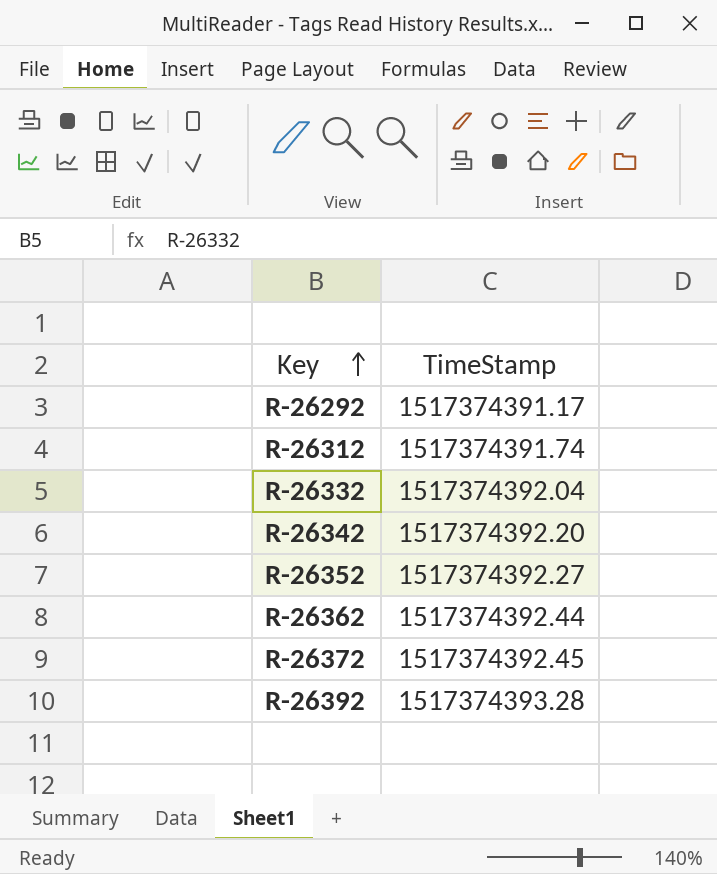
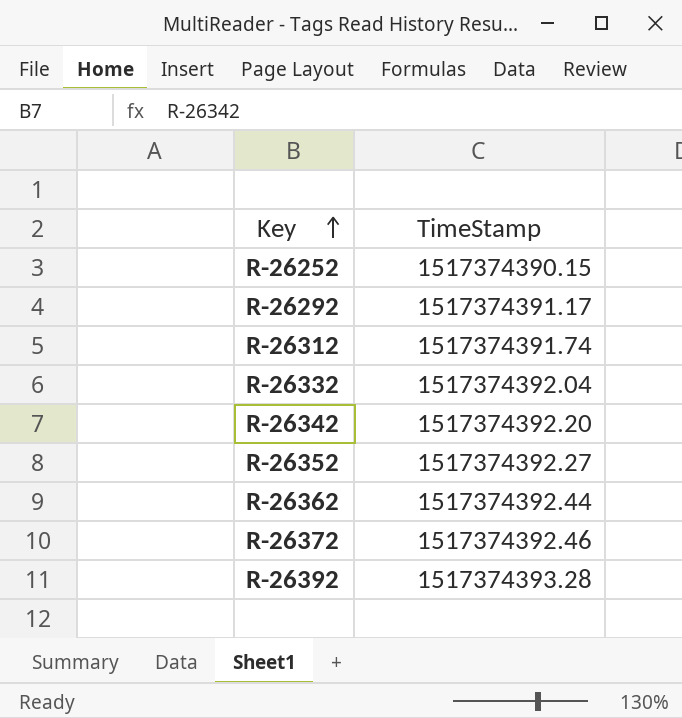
row R-26252: none -> 1517374390.15
R-26372 | TimeStamp: 1517374392.45 -> 1517374392.46

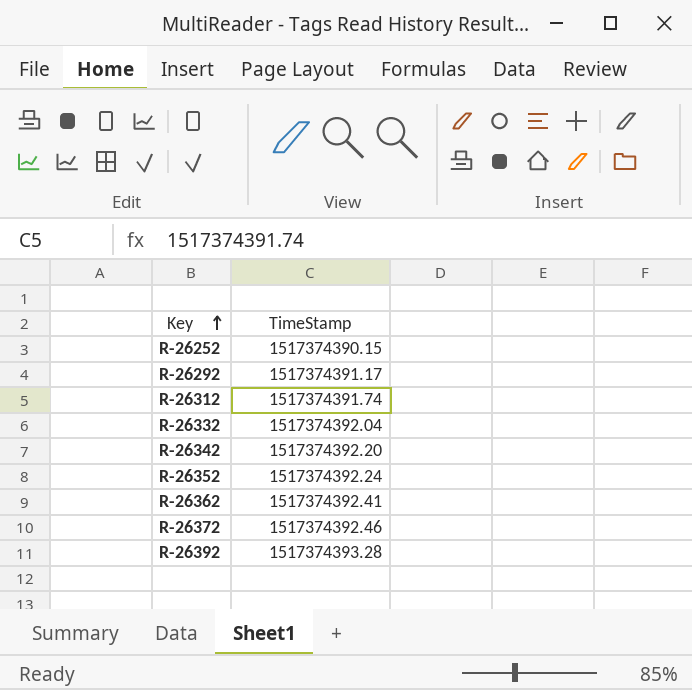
R-26352 | TimeStamp: 1517374392.27 -> 1517374392.24
R-26362 | TimeStamp: 1517374392.44 -> 1517374392.41

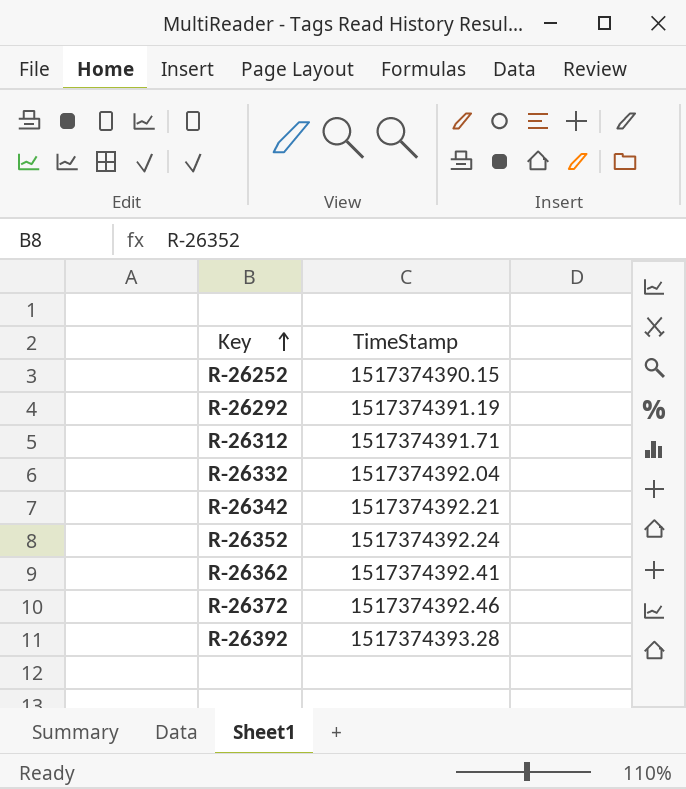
R-26292 | TimeStamp: 1517374391.17 -> 1517374391.19
R-26312 | TimeStamp: 1517374391.74 -> 1517374391.71
R-26342 | TimeStamp: 1517374392.20 -> 1517374392.21

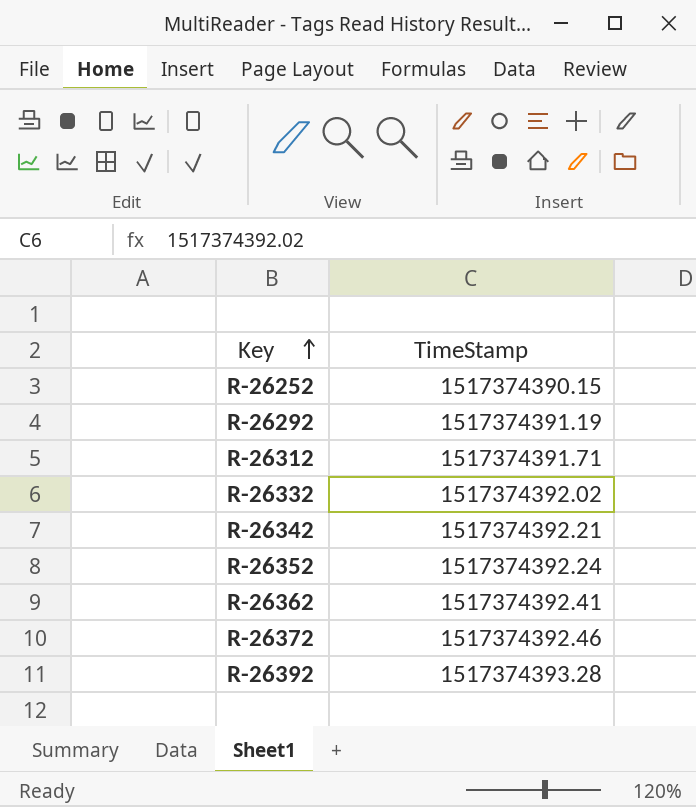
R-26332 | TimeStamp: 1517374392.04 -> 1517374392.02

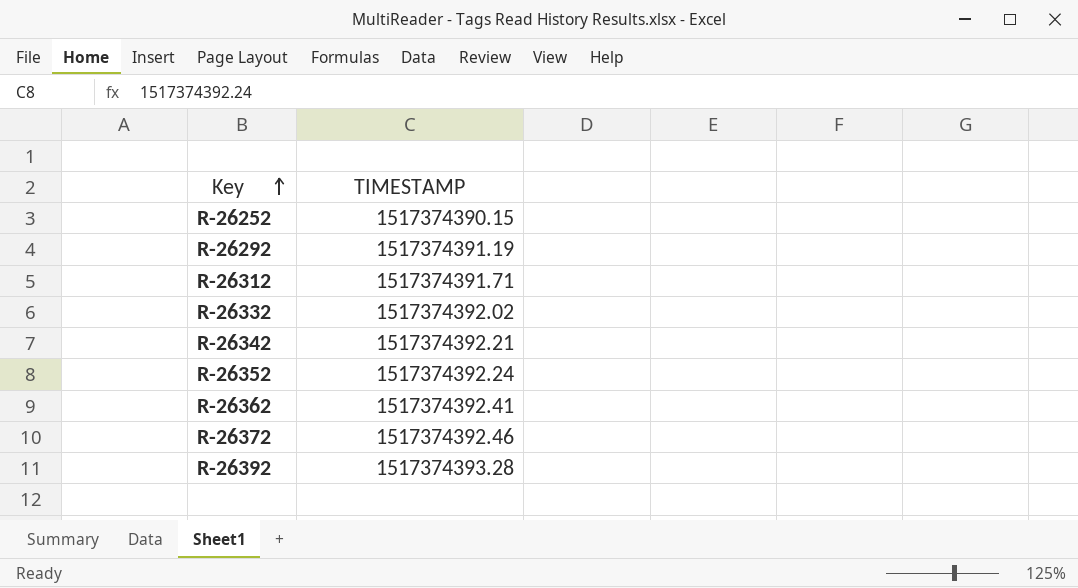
column name: TimeStamp -> TIMESTAMP

